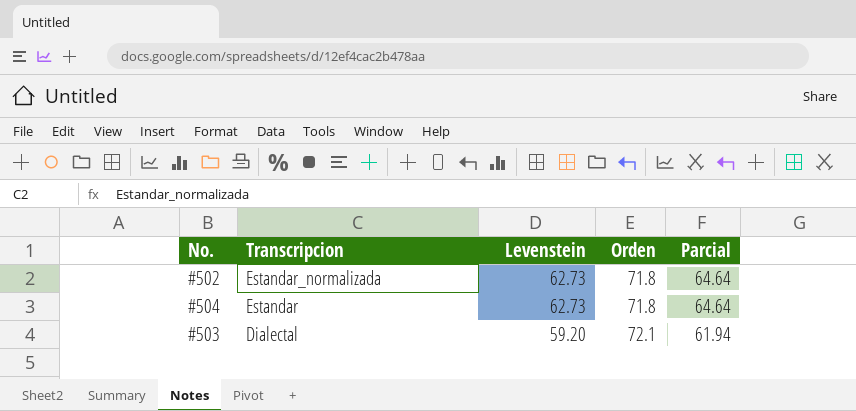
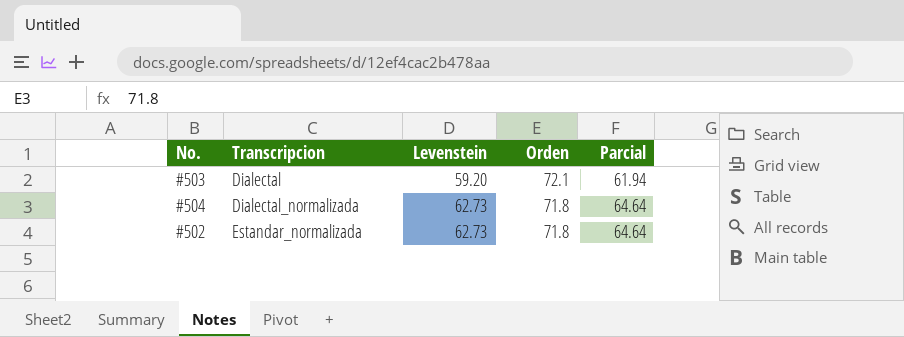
row order: Transcripcion descending -> Transcripcion ascending
#504 | Transcripcion: Estandar -> Dialectal_normalizada

